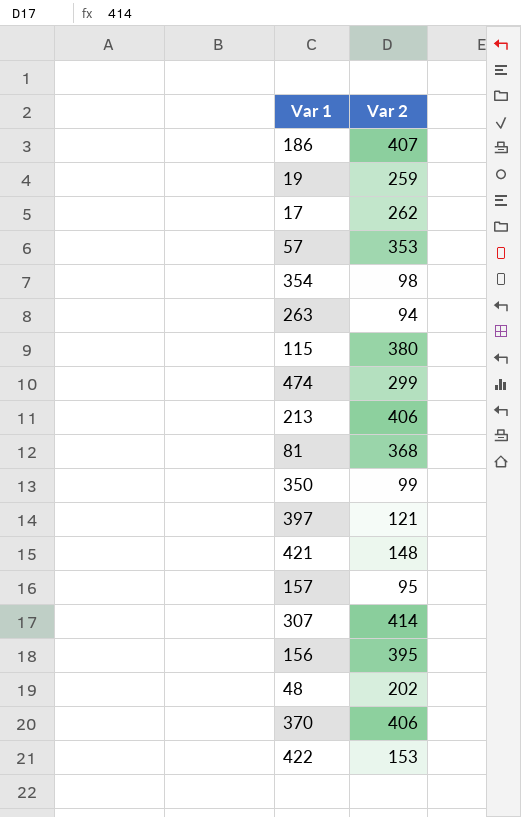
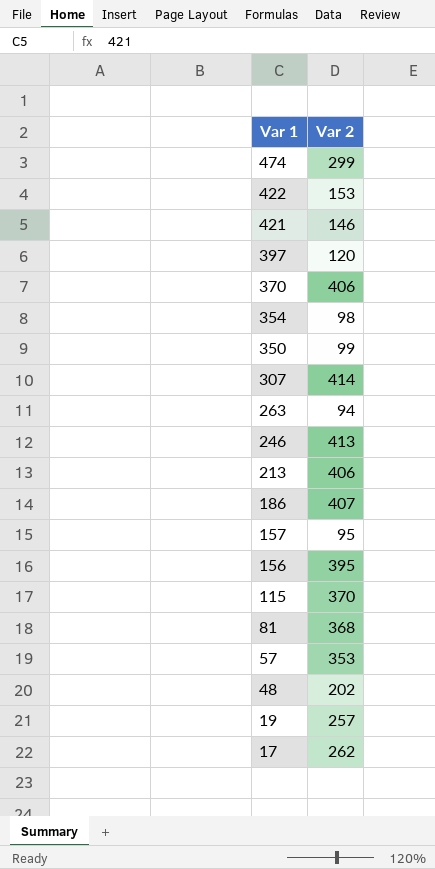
row order: none -> Var 1 descending
421 | Var 2: 148 -> 146
397 | Var 2: 121 -> 120
row 246: none -> 413
115 | Var 2: 380 -> 370
19 | Var 2: 259 -> 257

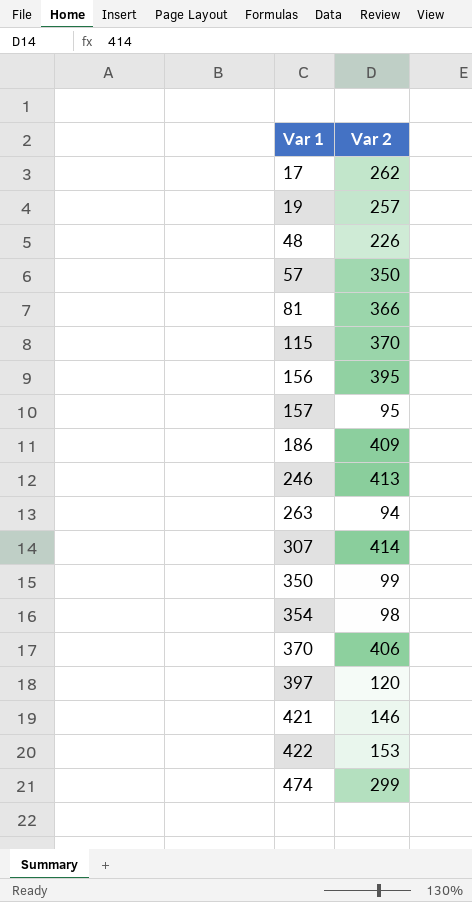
row order: Var 1 descending -> Var 1 ascending
row 213: 406 -> none
48 | Var 2: 202 -> 226
57 | Var 2: 353 -> 350
81 | Var 2: 368 -> 366
186 | Var 2: 407 -> 409

